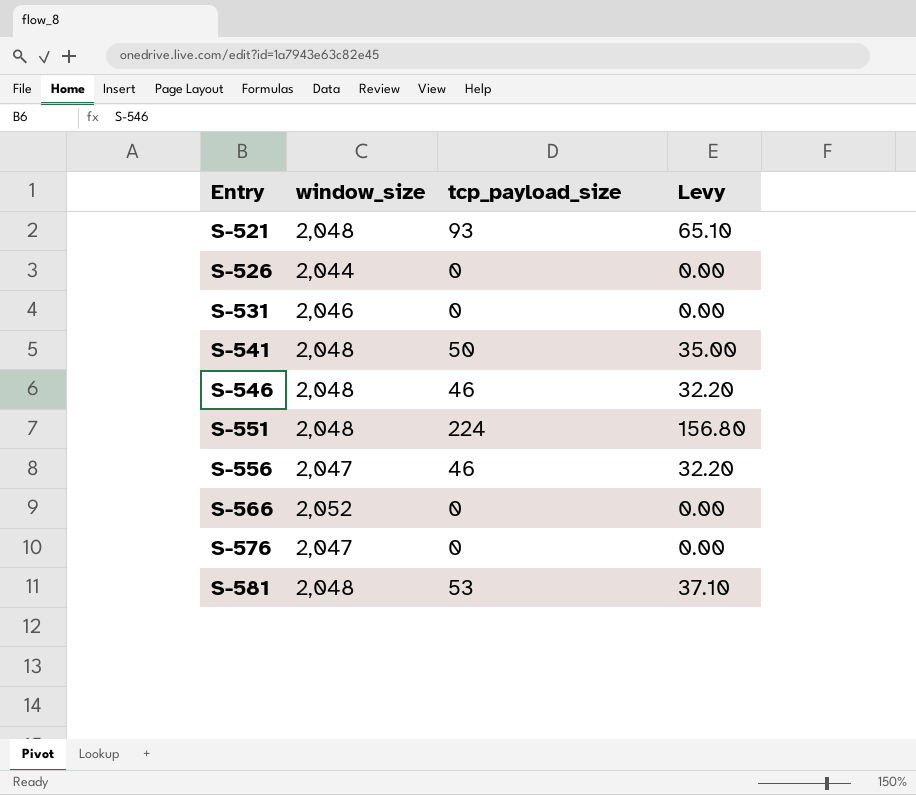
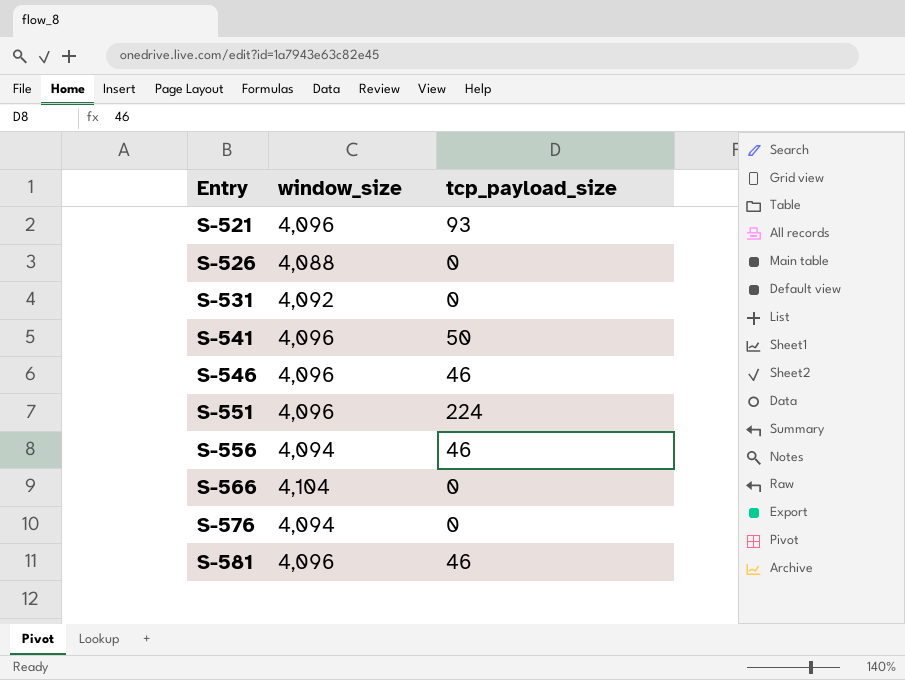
column Levy | formula: [tcp_payload_size] * 0.7 -> none
S-521 | window_size: 2,048 -> 4,096
S-526 | window_size: 2,044 -> 4,088
S-531 | window_size: 2,046 -> 4,092
S-541 | window_size: 2,048 -> 4,096
S-546 | window_size: 2,048 -> 4,096
S-551 | window_size: 2,048 -> 4,096
S-556 | window_size: 2,047 -> 4,094
S-566 | window_size: 2,052 -> 4,104
S-576 | window_size: 2,047 -> 4,094
S-581 | window_size: 2,048 -> 4,096
S-581 | tcp_payload_size: 53 -> 46

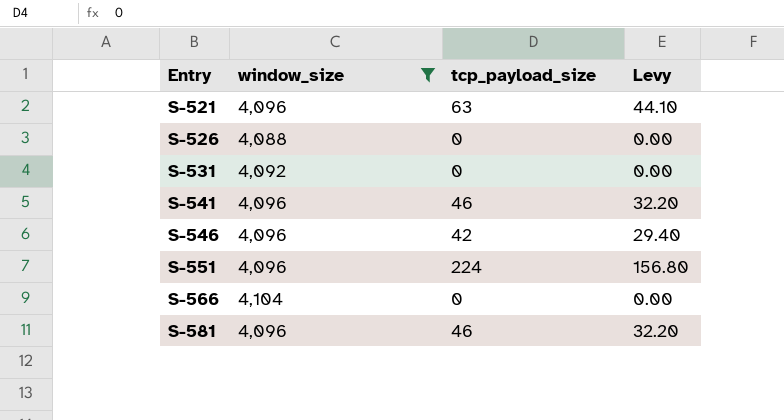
filter: none -> window_size != 4,094
column Levy | formula: none -> [tcp_payload_size] * 0.7
S-521 | tcp_payload_size: 93 -> 63
S-541 | tcp_payload_size: 50 -> 46
S-546 | tcp_payload_size: 46 -> 42

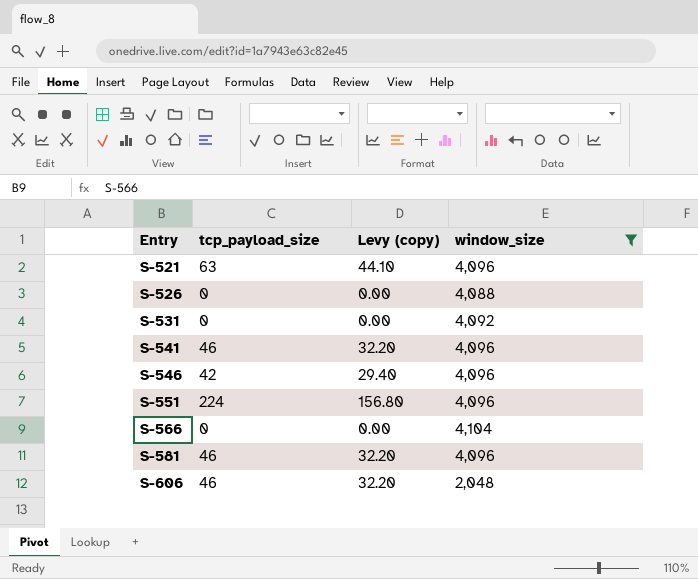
column name: Levy -> Levy (copy)
column window_size | position: 2 -> 4
row S-606: none -> 46 | 32.20 | 2,048

